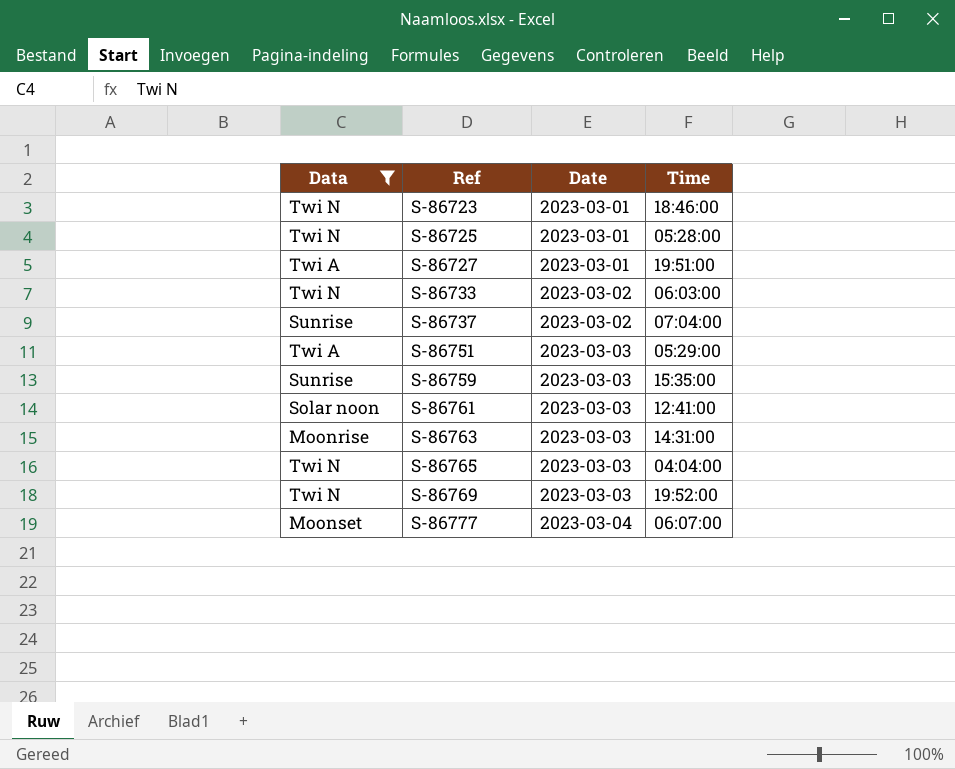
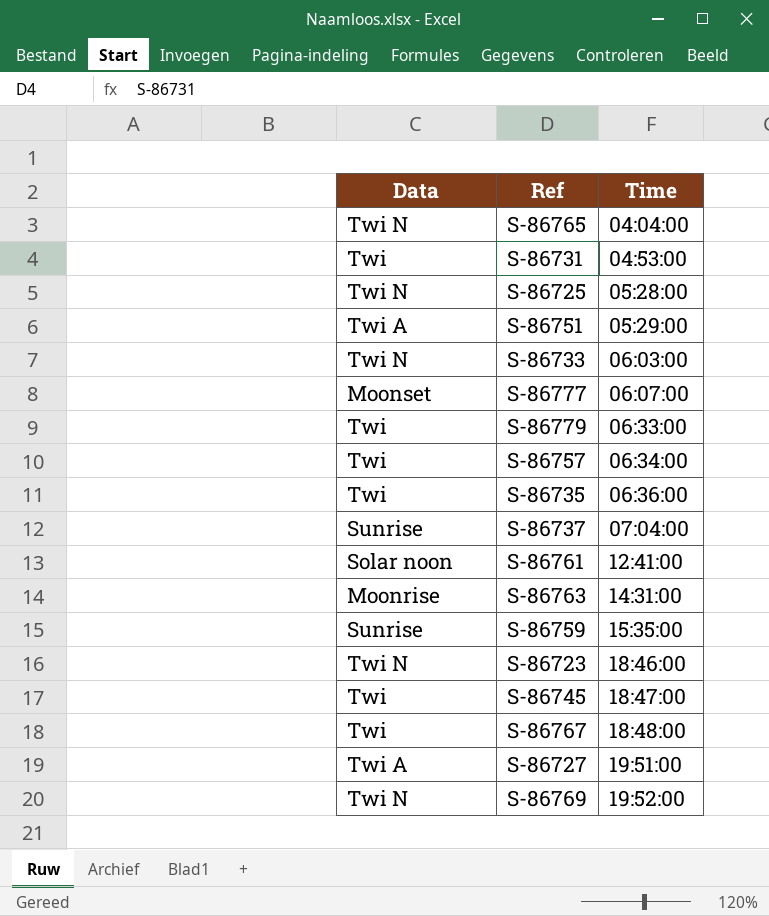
filter: Data != Twi -> none
row order: Ref ascending -> Time ascending
column Date | position: 3 -> none

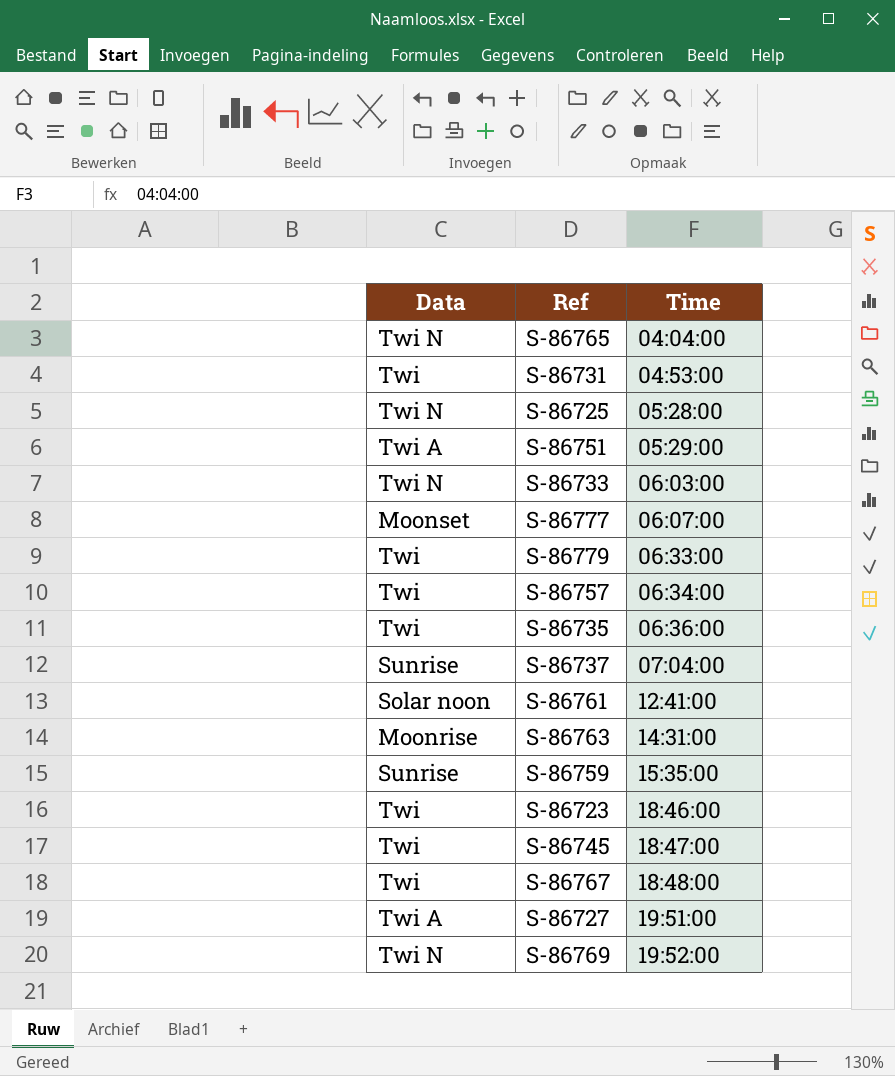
S-86723 | Data: Twi N -> Twi

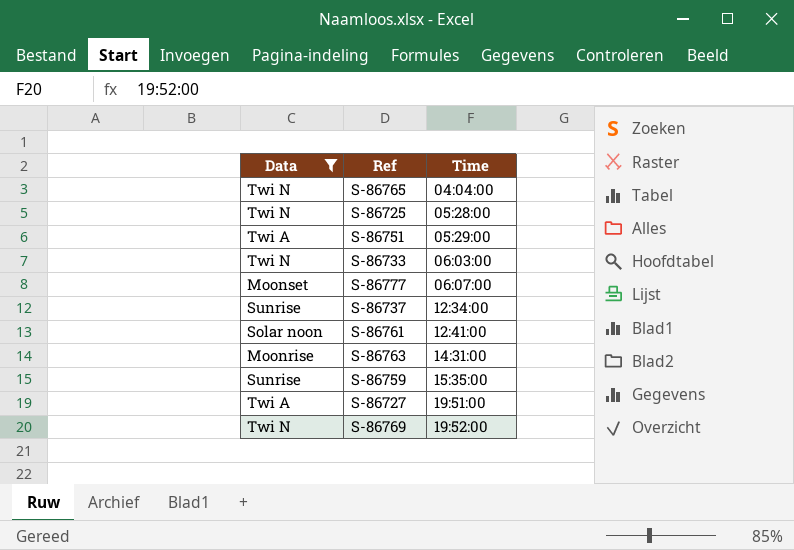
filter: none -> Data != Twi
S-86737 | Time: 07:04:00 -> 12:34:00

